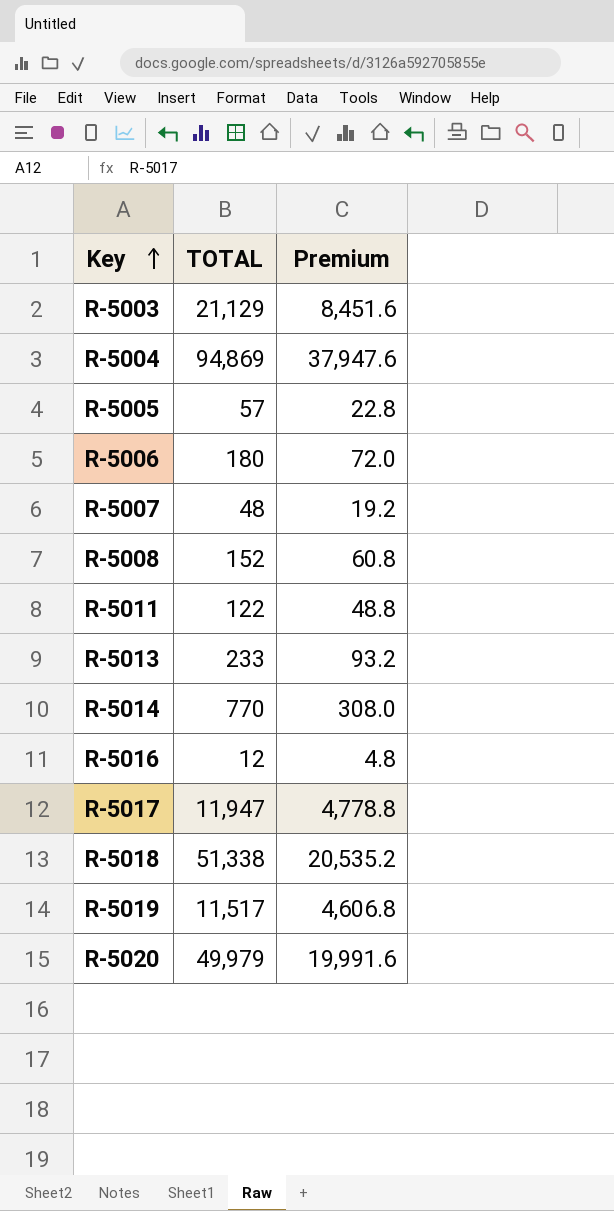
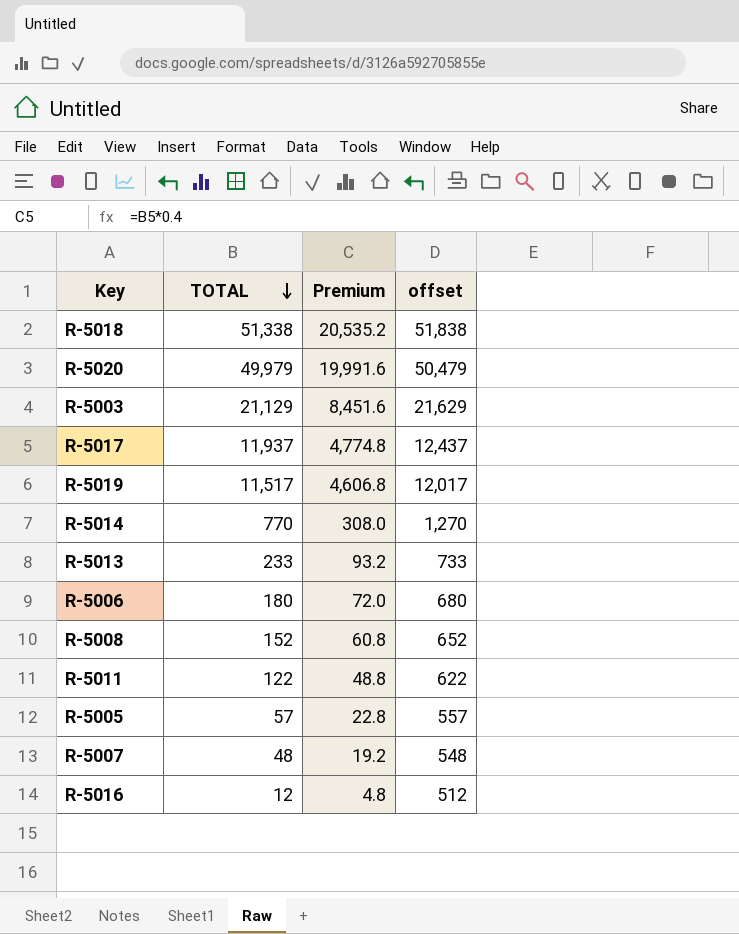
row order: Key ascending -> TOTAL descending
column offset | formula: none -> [TOTAL] + 500
row R-5004: 94,869 | 37,947.6 -> none
R-5017 | TOTAL: 11,947 -> 11,937
R-5017 | Premium: 4,778.8 -> 4,774.8

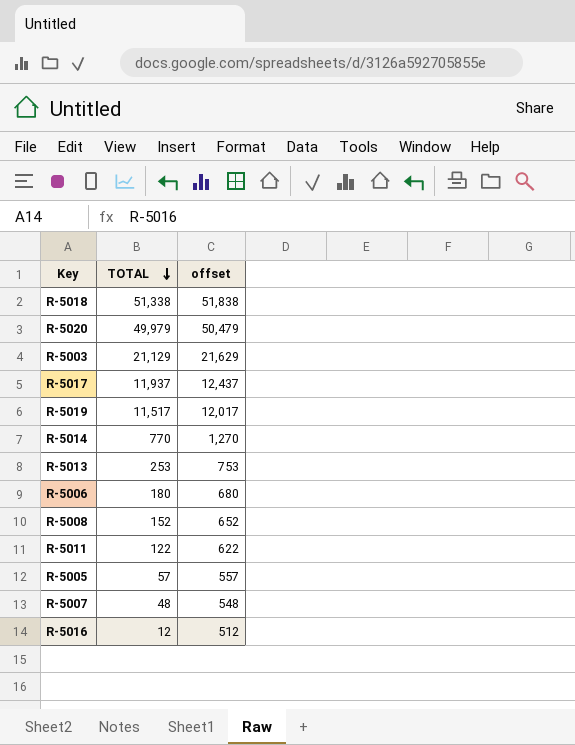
column Premium | formula: [TOTAL] * 0.4 -> none
R-5013 | TOTAL: 233 -> 253
R-5013 | offset: 733 -> 753

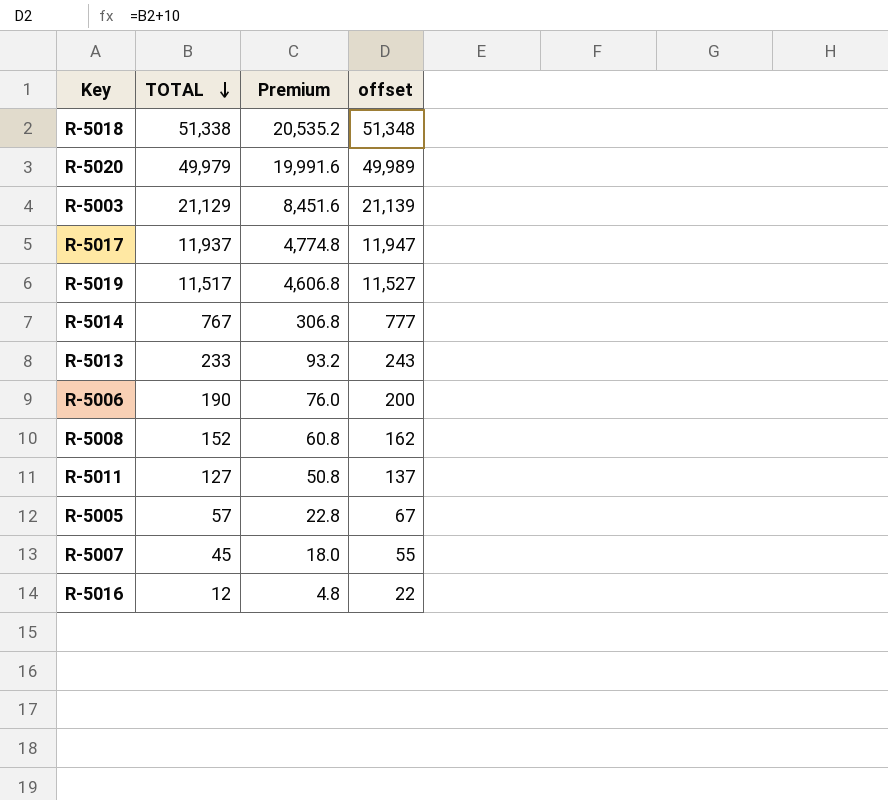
column Premium | formula: none -> [TOTAL] * 0.4
column offset | formula: [TOTAL] + 500 -> [TOTAL] + 10
R-5014 | TOTAL: 770 -> 767
R-5013 | TOTAL: 253 -> 233
R-5006 | TOTAL: 180 -> 190
R-5011 | TOTAL: 122 -> 127
R-5007 | TOTAL: 48 -> 45

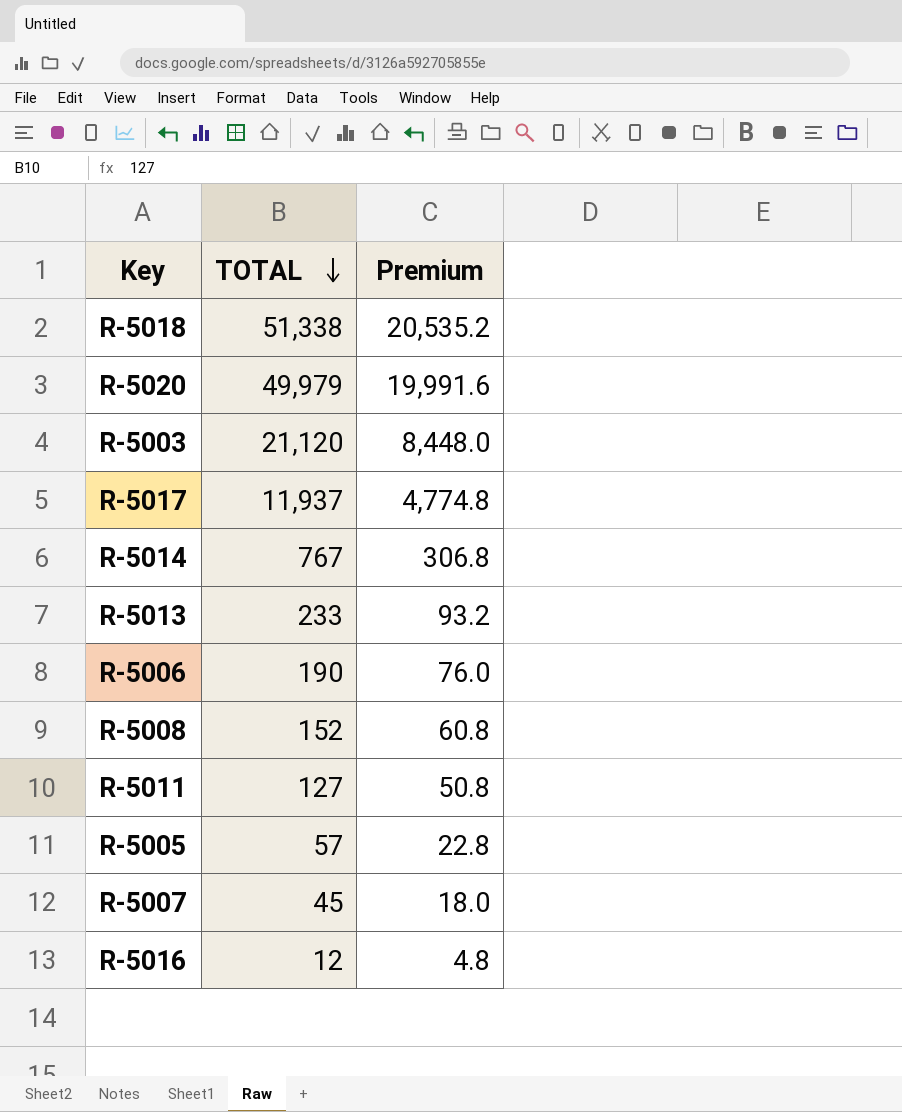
column offset | formula: [TOTAL] + 10 -> none
row R-5019: 11,517 | 4,606.8 | 11,527 -> none
R-5003 | TOTAL: 21,129 -> 21,120
R-5003 | Premium: 8,451.6 -> 8,448.0

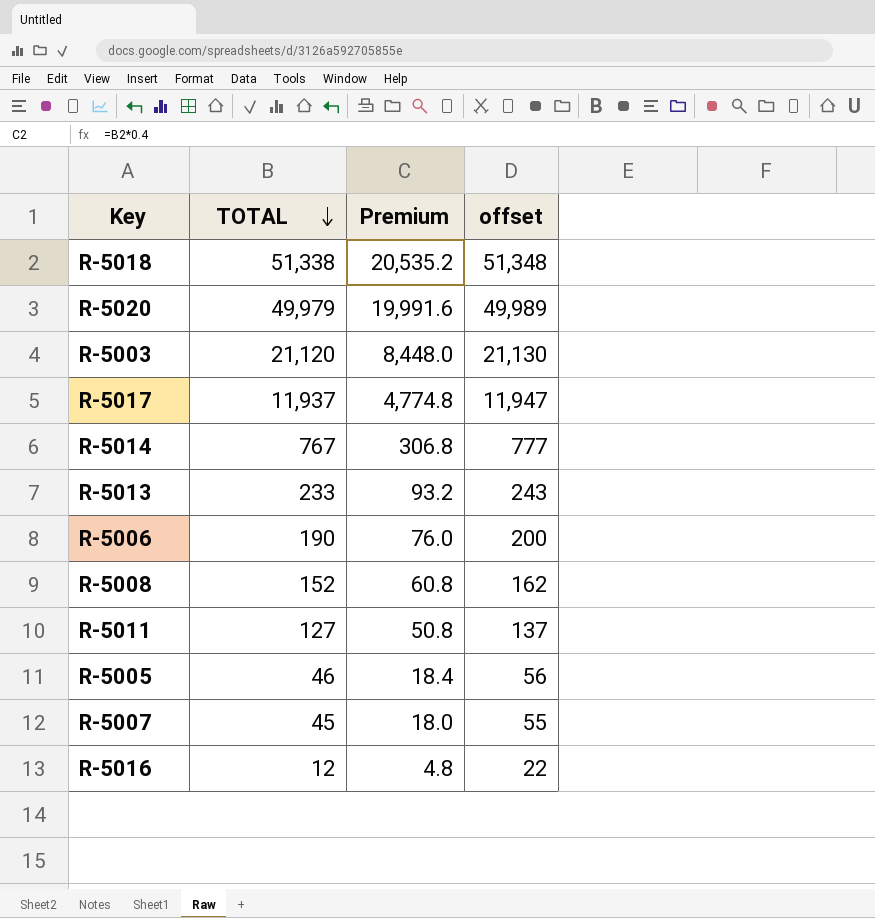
column offset | formula: none -> [TOTAL] + 10
R-5005 | TOTAL: 57 -> 46
R-5005 | Premium: 22.8 -> 18.4

